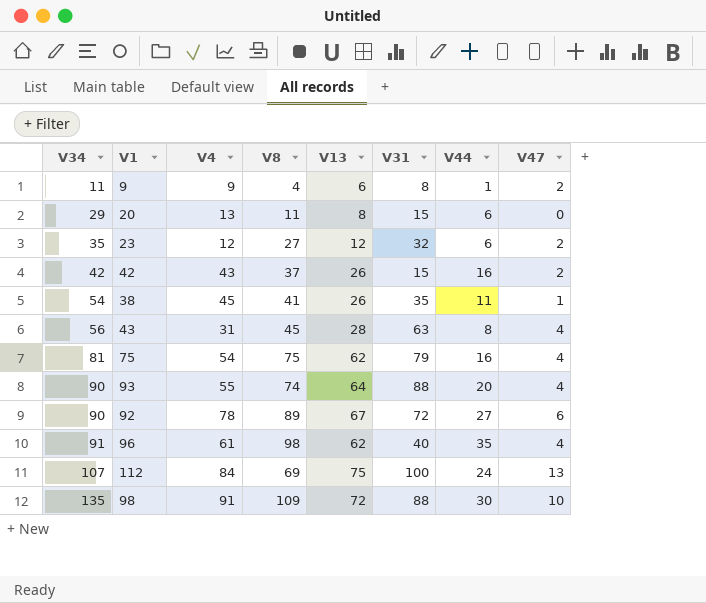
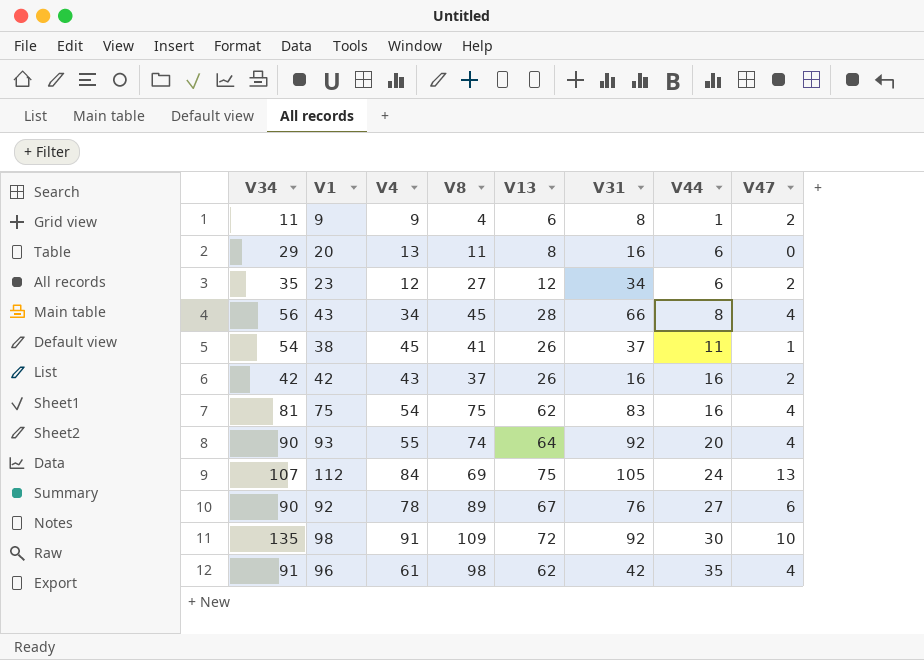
row order: V34 ascending -> V44 ascending
20 | V31: 15 -> 16
23 | V31: 32 -> 34
43 | V4: 31 -> 34
43 | V31: 63 -> 66
38 | V31: 35 -> 37
42 | V31: 15 -> 16
75 | V31: 79 -> 83
93 | V31: 88 -> 92
112 | V31: 100 -> 105
92 | V31: 72 -> 76
98 | V31: 88 -> 92
96 | V31: 40 -> 42

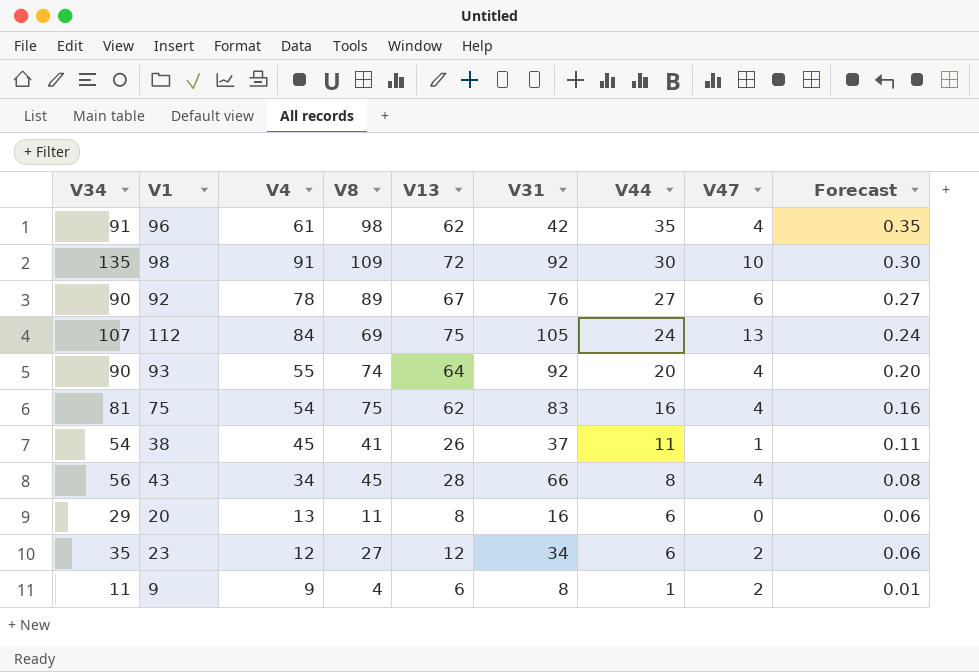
row order: V44 ascending -> V44 descending
column Forecast | formula: none -> [V44] * 0.01
row 42: 42 | 43 | 37 | 26 | 16 | 16 | 2 -> none

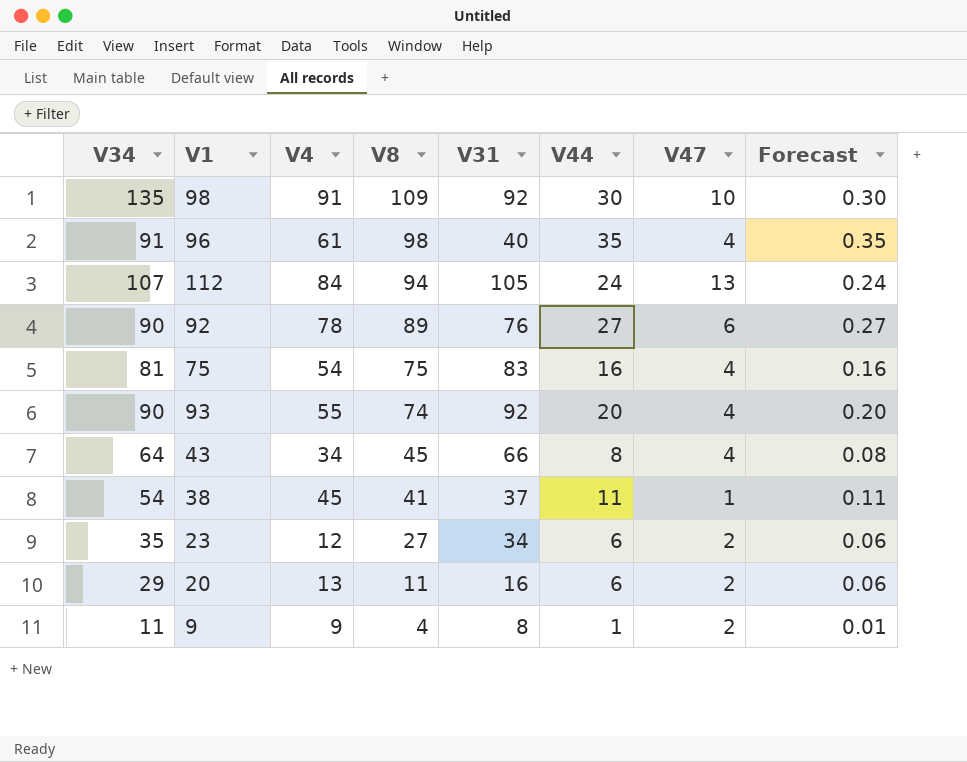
row order: V44 descending -> V8 descending
column V13 | position: 5 -> none
96 | V31: 42 -> 40
112 | V8: 69 -> 94
43 | V34: 56 -> 64
20 | V47: 0 -> 2

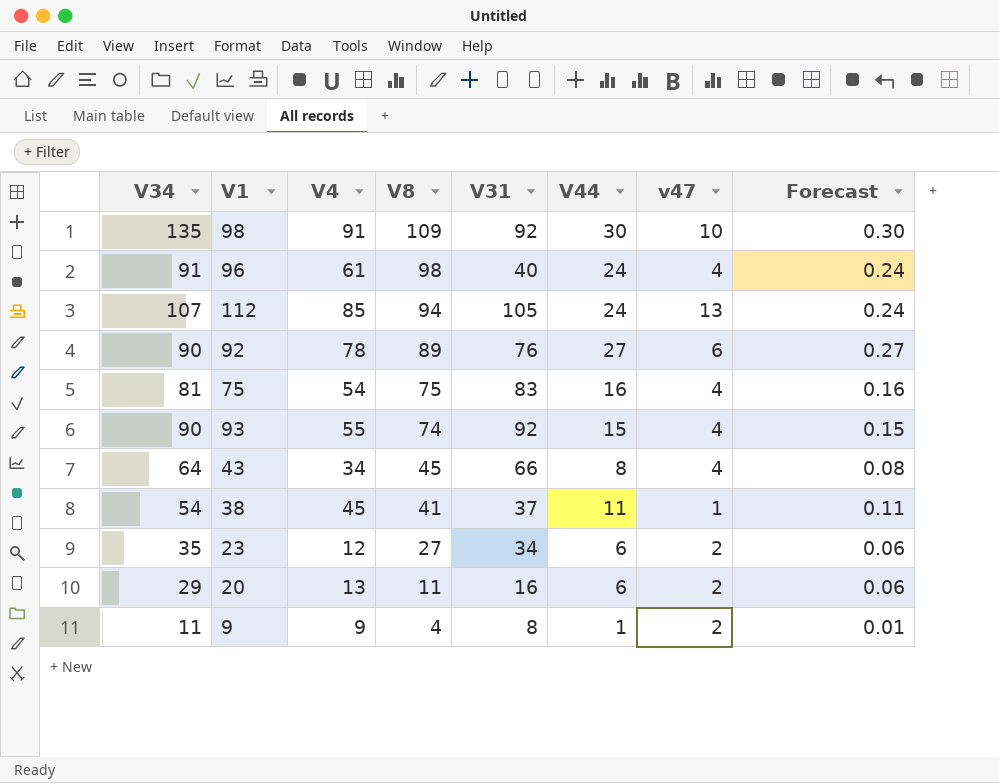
column name: V47 -> v47
96 | V44: 35 -> 24
96 | Forecast: 0.35 -> 0.24
112 | V4: 84 -> 85
93 | V44: 20 -> 15
93 | Forecast: 0.20 -> 0.15

